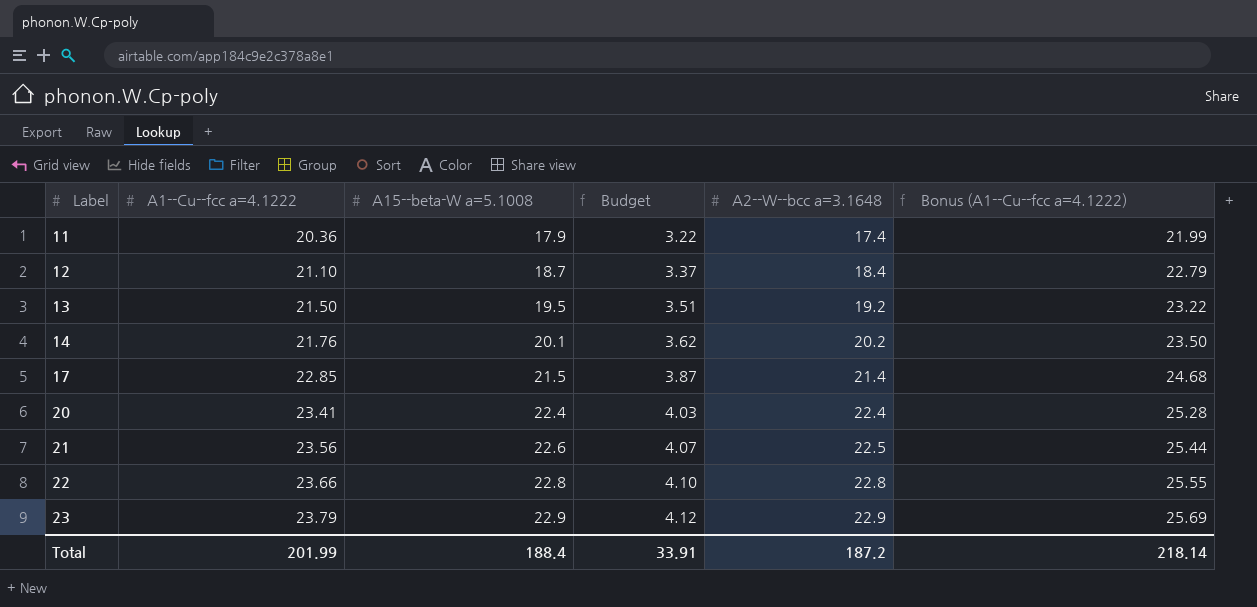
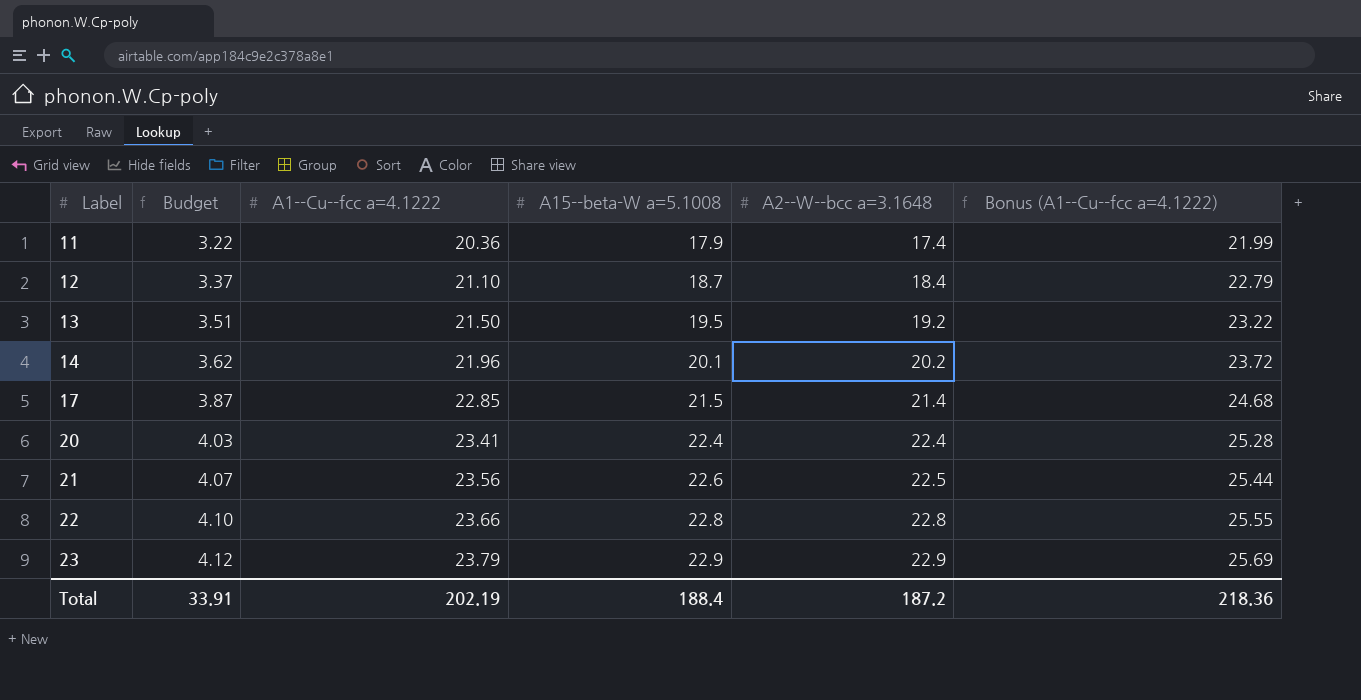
column Budget | position: 4 -> 2
14 | A1--Cu--fcc a=4.1222: 21.76 -> 21.96
14 | Bonus (A1--Cu--fcc a=4.1222): 23.50 -> 23.72
Total | A1--Cu--fcc a=4.1222: 201.99 -> 202.19
Total | Bonus (A1--Cu--fcc a=4.1222): 218.14 -> 218.36

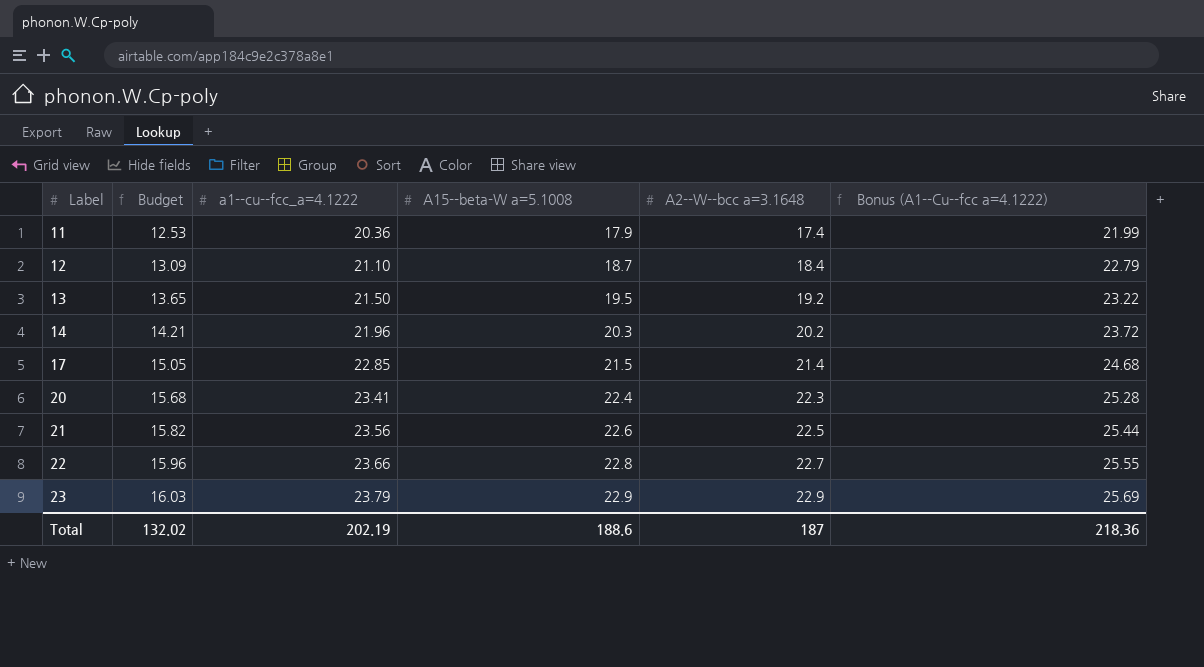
column Budget | formula: [A15--beta-W a=5.1008] * 0.18 -> [A15--beta-W a=5.1008] * 0.7
column name: A1--Cu--fcc a=4.1222 -> a1--cu--fcc_a=4.1222
14 | A15--beta-W a=5.1008: 20.1 -> 20.3
20 | A2--W--bcc a=3.1648: 22.4 -> 22.3
22 | A2--W--bcc a=3.1648: 22.8 -> 22.7
Total | Budget: 33.91 -> 132.02
Total | A15--beta-W a=5.1008: 188.4 -> 188.6
Total | A2--W--bcc a=3.1648: 187.2 -> 187

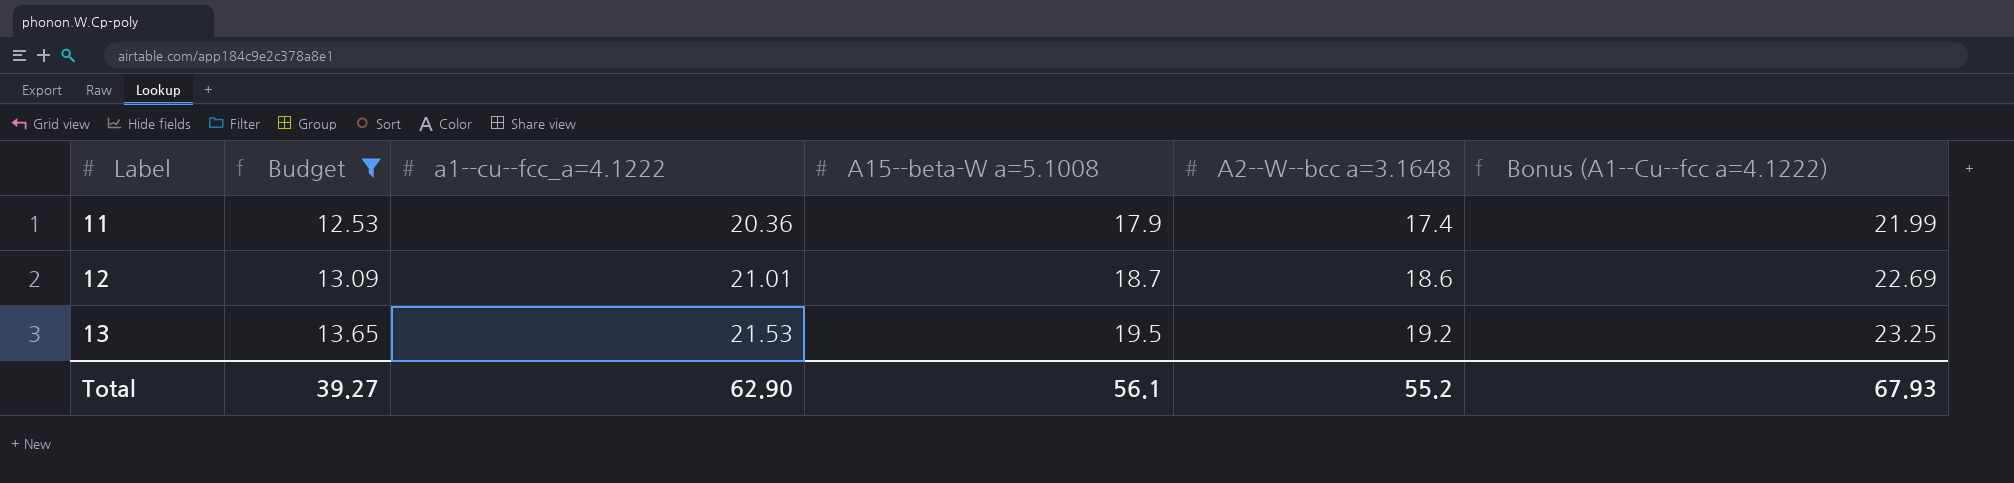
filter: none -> Budget <= 13.65
12 | a1--cu--fcc_a=4.1222: 21.10 -> 21.01
12 | A2--W--bcc a=3.1648: 18.4 -> 18.6
12 | Bonus (A1--Cu--fcc a=4.1222): 22.79 -> 22.69
13 | a1--cu--fcc_a=4.1222: 21.50 -> 21.53
13 | Bonus (A1--Cu--fcc a=4.1222): 23.22 -> 23.25
Total | Budget: 132.02 -> 39.27
Total | a1--cu--fcc_a=4.1222: 202.19 -> 62.90
Total | A15--beta-W a=5.1008: 188.6 -> 56.1
Total | A2--W--bcc a=3.1648: 187 -> 55.2
Total | Bonus (A1--Cu--fcc a=4.1222): 218.36 -> 67.93

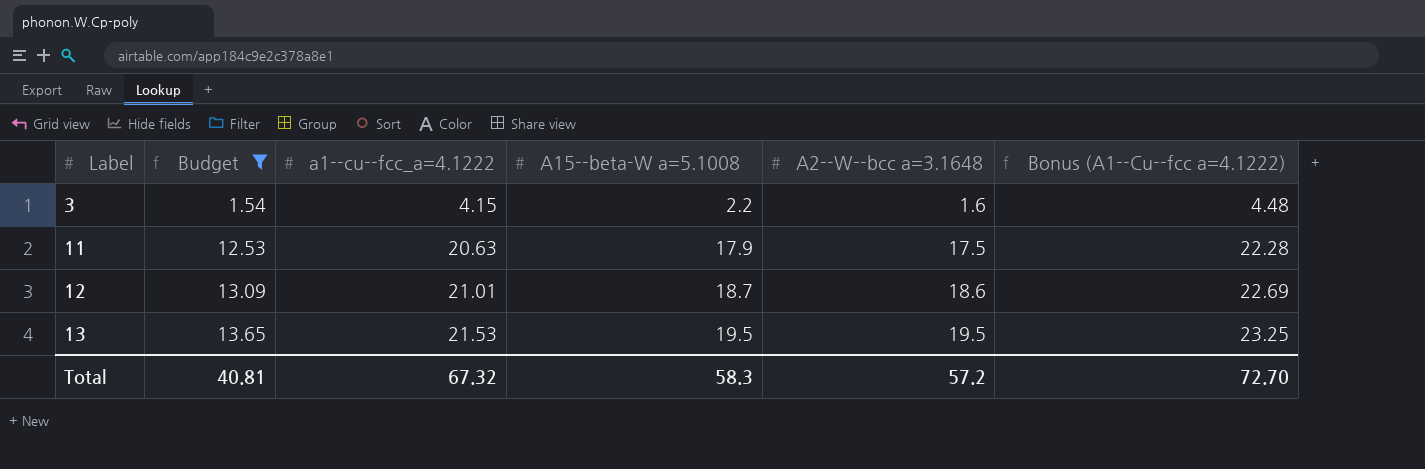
row 3: none -> 1.54 | 4.15 | 2.2 | 1.6 | 4.48
11 | a1--cu--fcc_a=4.1222: 20.36 -> 20.63
11 | A2--W--bcc a=3.1648: 17.4 -> 17.5
11 | Bonus (A1--Cu--fcc a=4.1222): 21.99 -> 22.28
13 | A2--W--bcc a=3.1648: 19.2 -> 19.5
Total | Budget: 39.27 -> 40.81
Total | a1--cu--fcc_a=4.1222: 62.90 -> 67.32
Total | A15--beta-W a=5.1008: 56.1 -> 58.3
Total | A2--W--bcc a=3.1648: 55.2 -> 57.2
Total | Bonus (A1--Cu--fcc a=4.1222): 67.93 -> 72.70

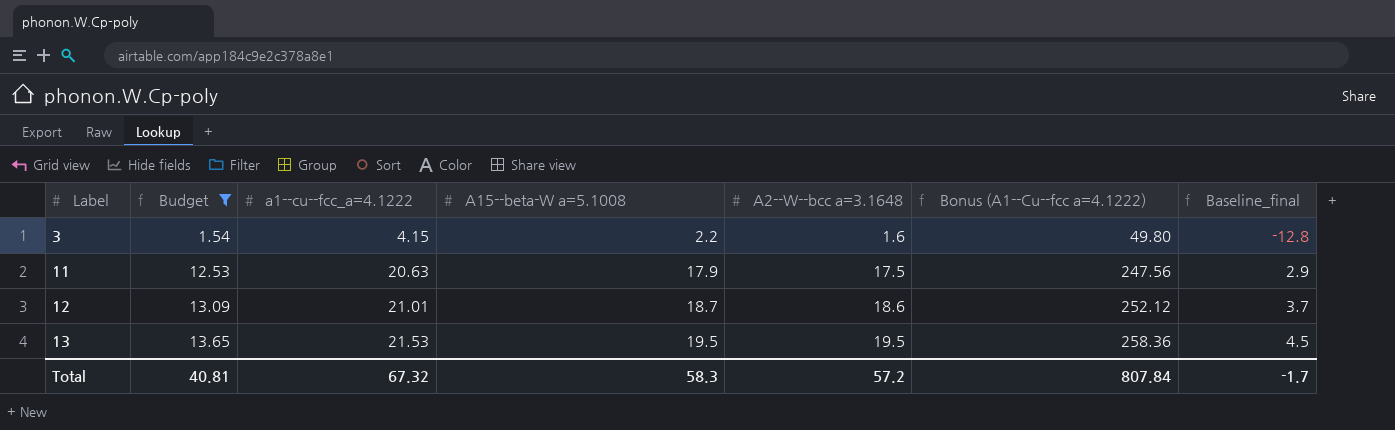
column Bonus (A1--Cu--fcc a=4.1222) | formula: [a1--cu--fcc_a=4.1222] * 1.08 -> [a1--cu--fcc_a=4.1222] * 12
column Baseline_final | formula: none -> [A15--beta-W a=5.1008] - 15
Total | Bonus (A1--Cu--fcc a=4.1222): 72.70 -> 807.84

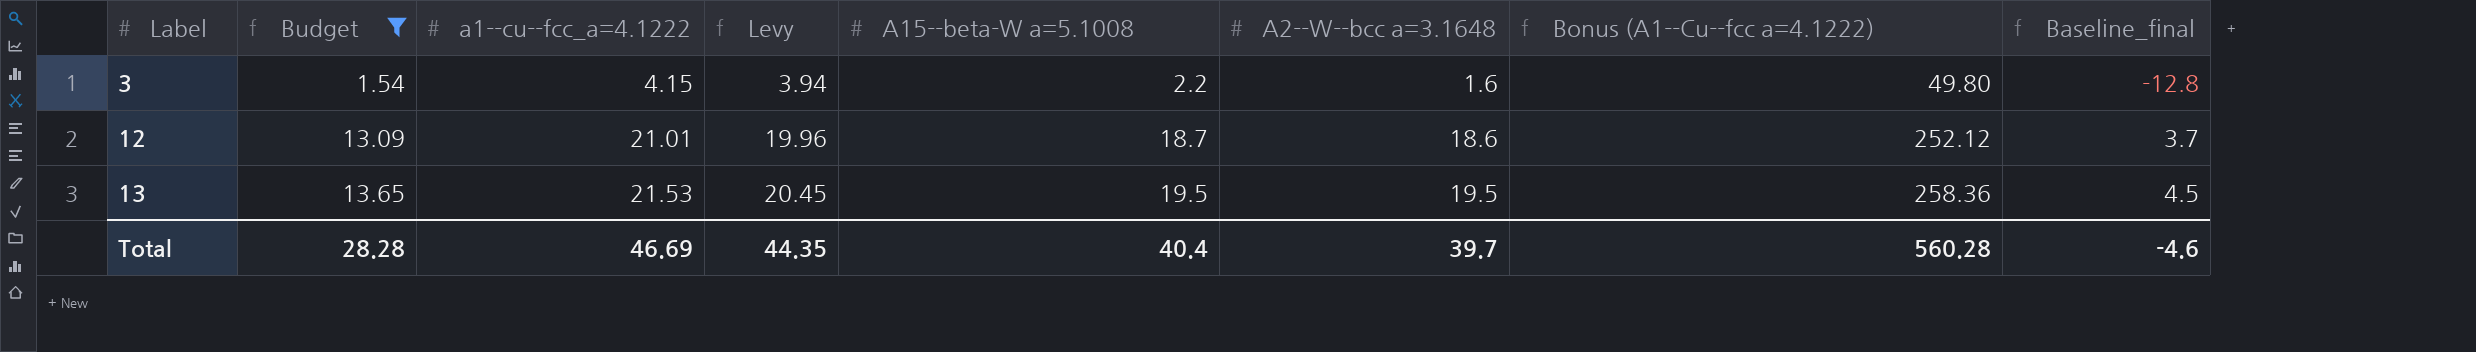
column Levy | formula: none -> [a1--cu--fcc_a=4.1222] * 0.95
row 11: 12.53 | 20.63 | 17.9 | 17.5 | 247.56 | 2.9 -> none
Total | Budget: 40.81 -> 28.28
Total | a1--cu--fcc_a=4.1222: 67.32 -> 46.69
Total | A15--beta-W a=5.1008: 58.3 -> 40.4
Total | A2--W--bcc a=3.1648: 57.2 -> 39.7
Total | Bonus (A1--Cu--fcc a=4.1222): 807.84 -> 560.28
Total | Baseline_final: -1.7 -> -4.6

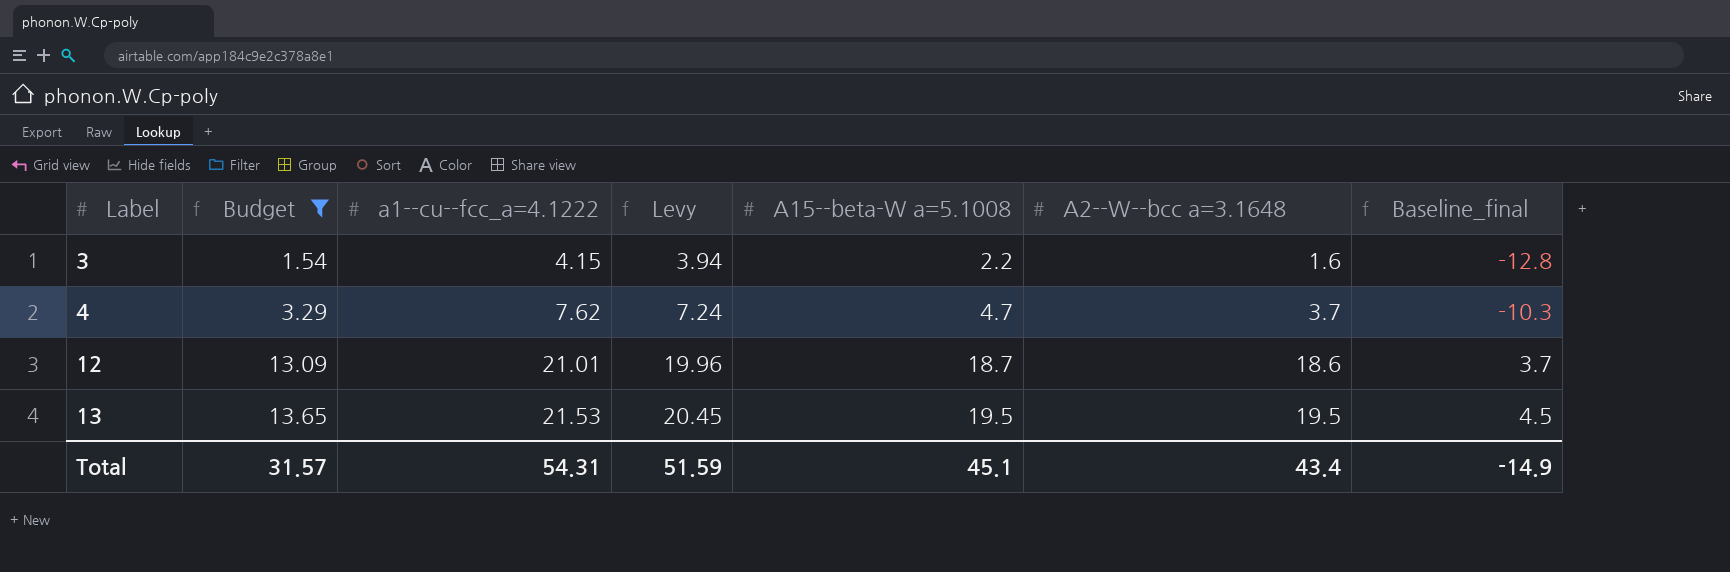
column Bonus (A1--Cu--fcc a=4.1222) | formula: [a1--cu--fcc_a=4.1222] * 12 -> none
row 4: none -> 3.29 | 7.62 | 7.24 | 4.7 | 3.7 | -10.3
Total | Budget: 28.28 -> 31.57
Total | a1--cu--fcc_a=4.1222: 46.69 -> 54.31
Total | Levy: 44.35 -> 51.59
Total | A15--beta-W a=5.1008: 40.4 -> 45.1
Total | A2--W--bcc a=3.1648: 39.7 -> 43.4
Total | Baseline_final: -4.6 -> -14.9

